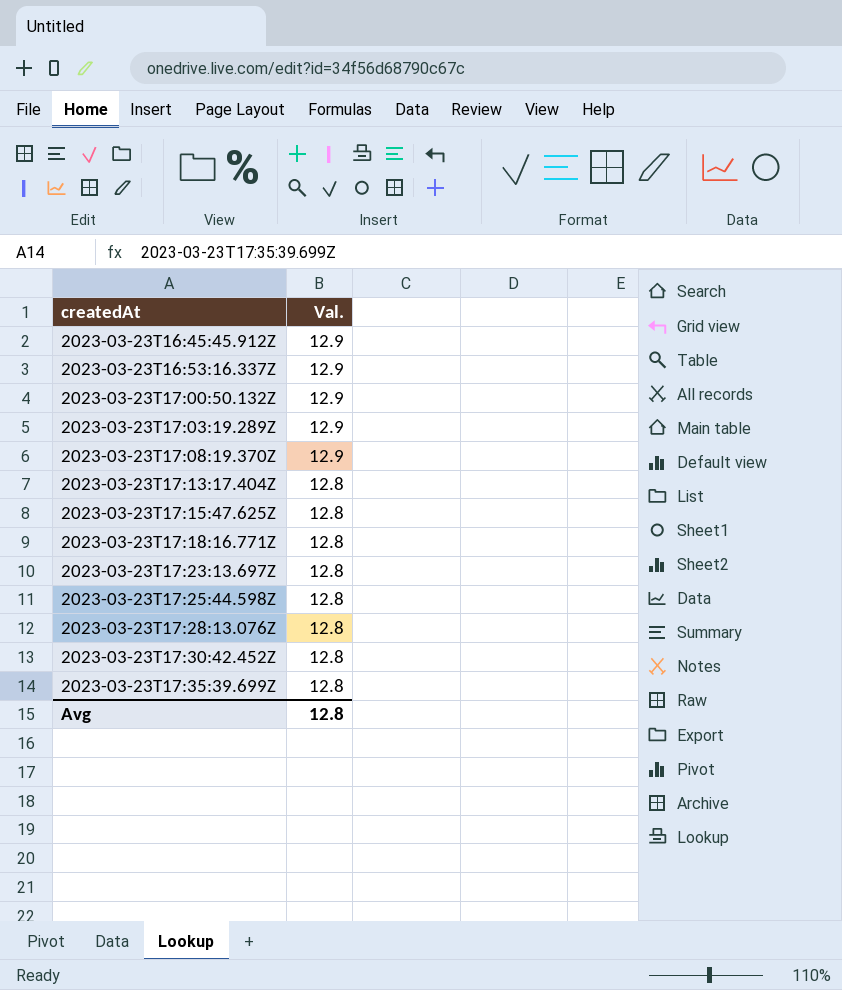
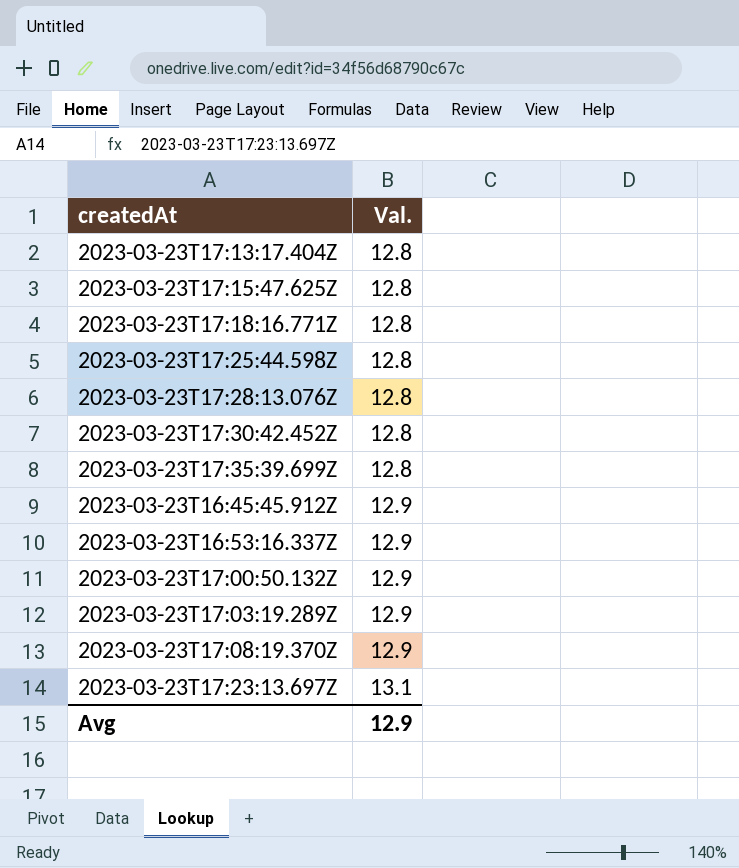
row order: createdAt ascending -> Val. ascending
2023-03-23T17:23:13.697Z | Val.: 12.8 -> 13.1
Avg | Val.: 12.8 -> 12.9

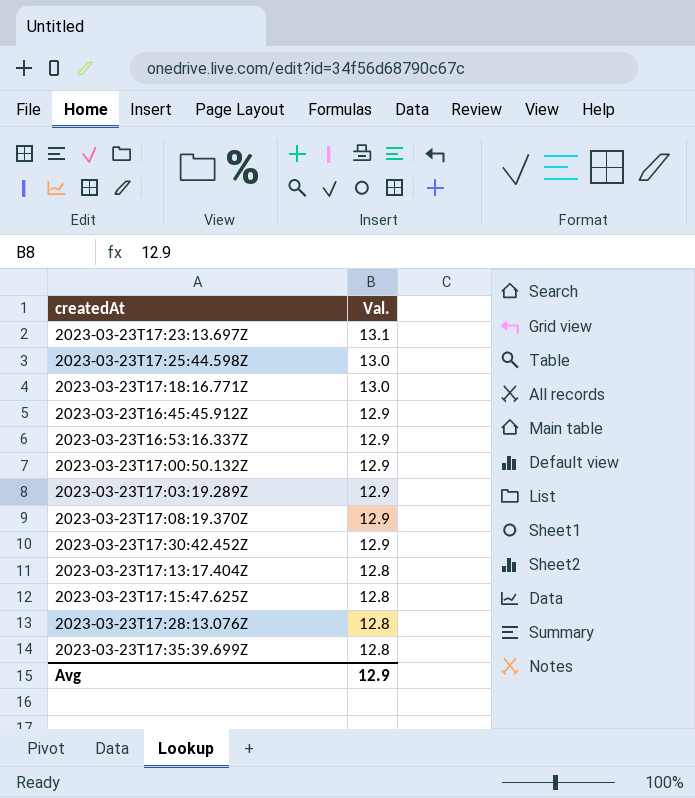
row order: Val. ascending -> Val. descending
2023-03-23T17:25:44.598Z | Val.: 12.8 -> 13.0
2023-03-23T17:18:16.771Z | Val.: 12.8 -> 13.0
2023-03-23T17:30:42.452Z | Val.: 12.8 -> 12.9

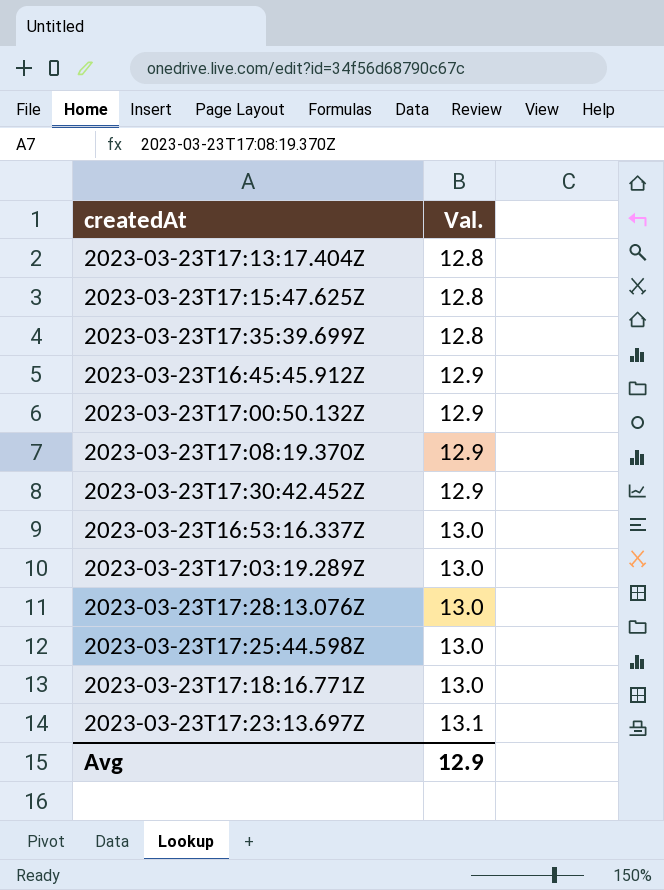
row order: Val. descending -> Val. ascending
2023-03-23T16:53:16.337Z | Val.: 12.9 -> 13.0
2023-03-23T17:03:19.289Z | Val.: 12.9 -> 13.0
2023-03-23T17:28:13.076Z | Val.: 12.8 -> 13.0

